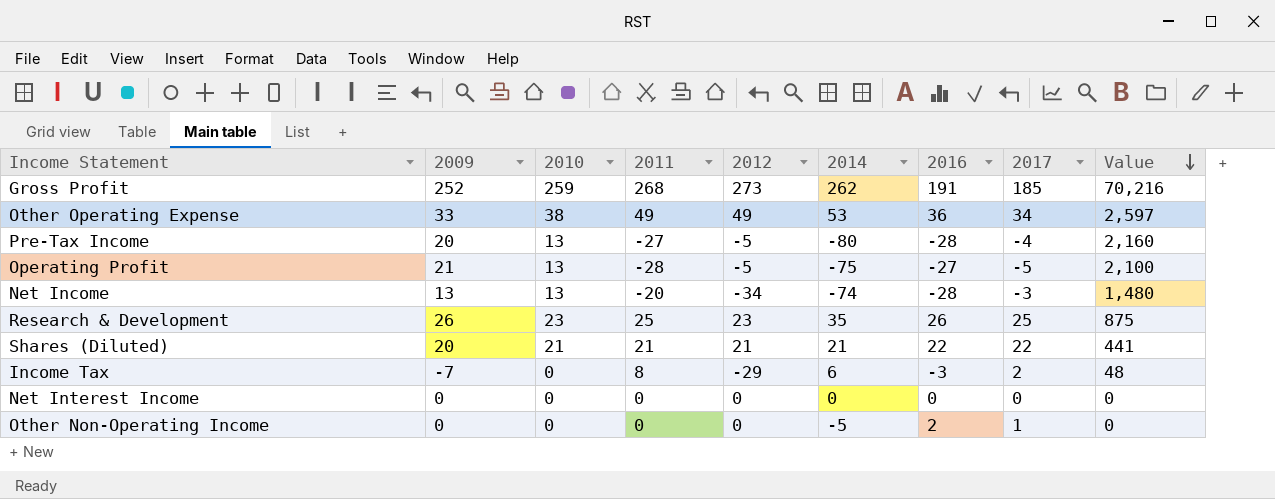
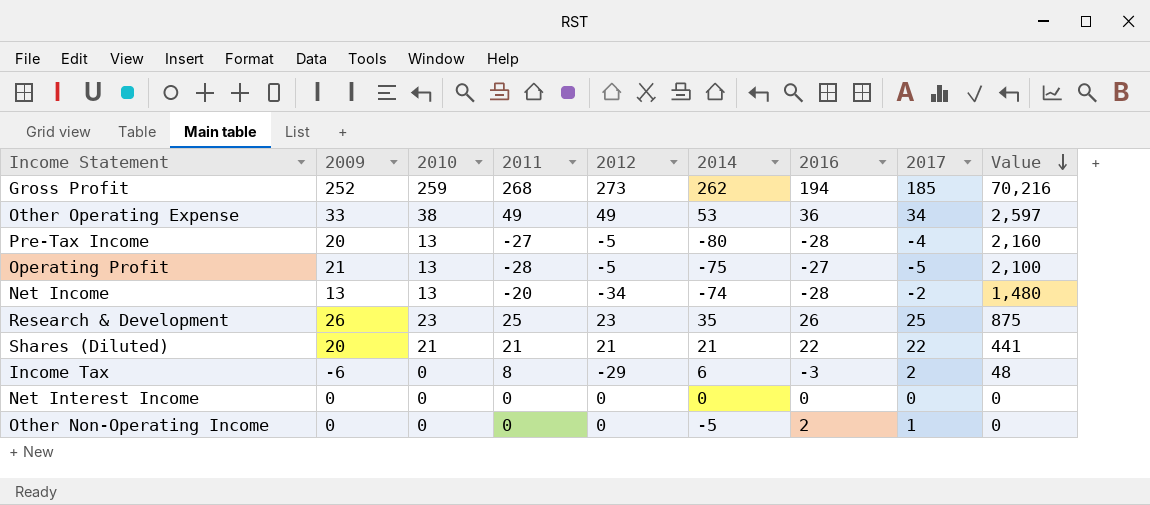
Gross Profit | 2016: 191 -> 194
Net Income | 2017: -3 -> -2
Income Tax | 2009: -7 -> -6

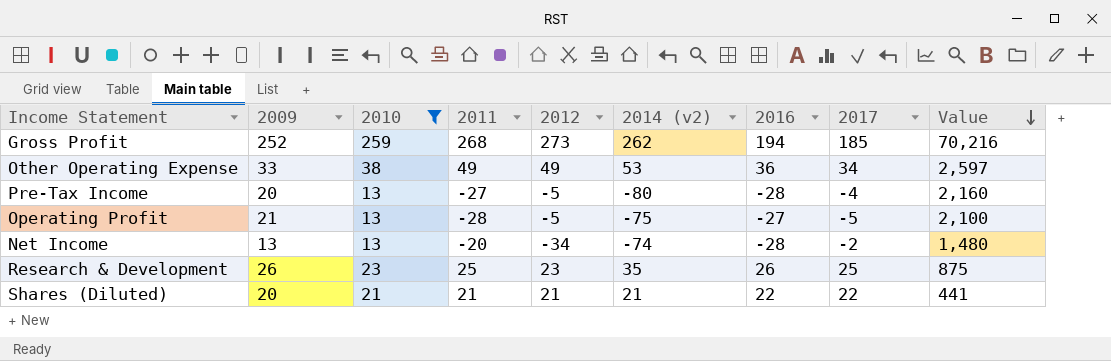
filter: none -> 2010 != 0
column name: 2014 -> 2014 (v2)

